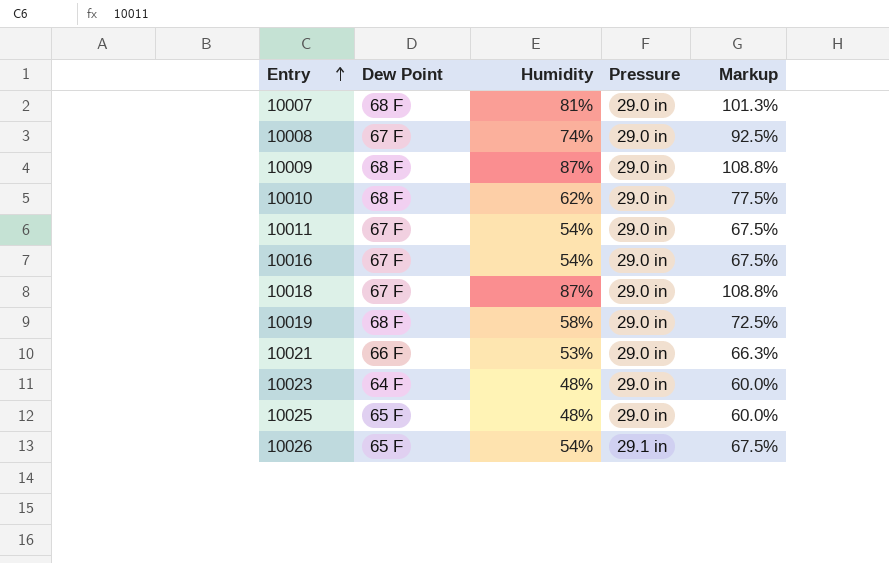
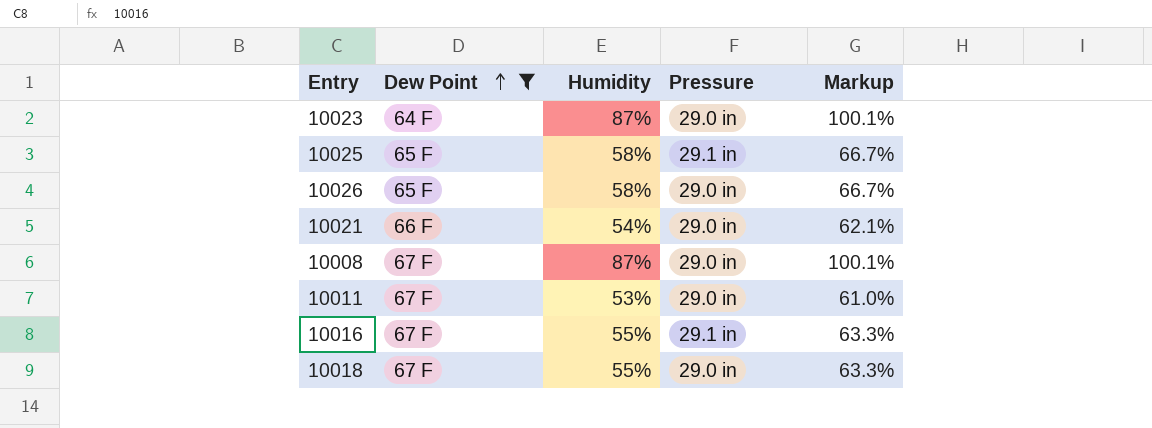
filter: none -> Dew Point != 68 F
row order: Entry ascending -> Dew Point ascending
column Markup | formula: [Humidity] * 1.25 -> [Humidity] * 1.15
10023 | Humidity: 48% -> 87%
10025 | Humidity: 48% -> 58%
10025 | Pressure: 29.0 in -> 29.1 in
10026 | Humidity: 54% -> 58%
10026 | Pressure: 29.1 in -> 29.0 in
10021 | Humidity: 53% -> 54%
10008 | Humidity: 74% -> 87%
10011 | Humidity: 54% -> 53%
10016 | Humidity: 54% -> 55%
10016 | Pressure: 29.0 in -> 29.1 in
10018 | Humidity: 87% -> 55%

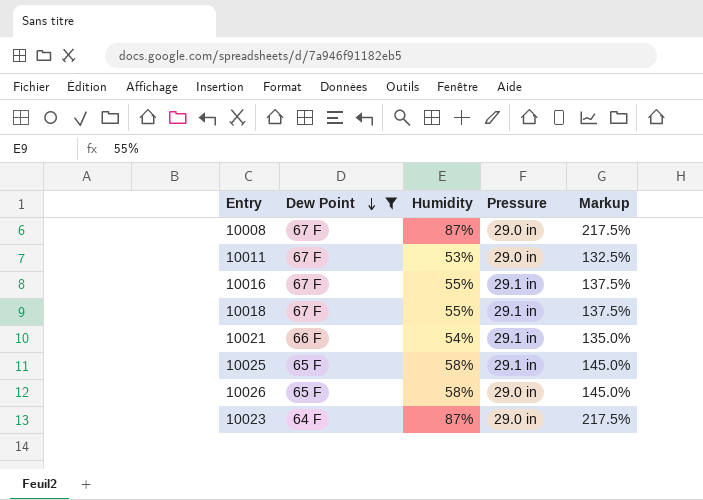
row order: Dew Point ascending -> Dew Point descending
column Markup | formula: [Humidity] * 1.15 -> [Humidity] * 2.5
10018 | Pressure: 29.0 in -> 29.1 in
10021 | Pressure: 29.0 in -> 29.1 in

